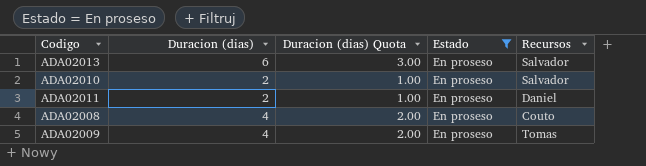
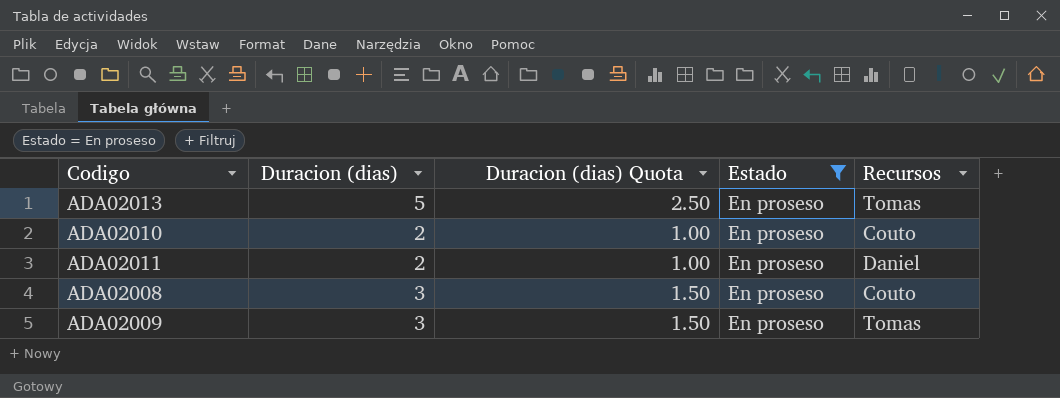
ADA02013 | Duracion (dias): 6 -> 5
ADA02013 | Duracion (dias) Quota: 3.00 -> 2.50
ADA02013 | Recursos: Salvador -> Tomas
ADA02010 | Recursos: Salvador -> Couto
ADA02008 | Duracion (dias): 4 -> 3
ADA02008 | Duracion (dias) Quota: 2.00 -> 1.50
ADA02009 | Duracion (dias): 4 -> 3
ADA02009 | Duracion (dias) Quota: 2.00 -> 1.50

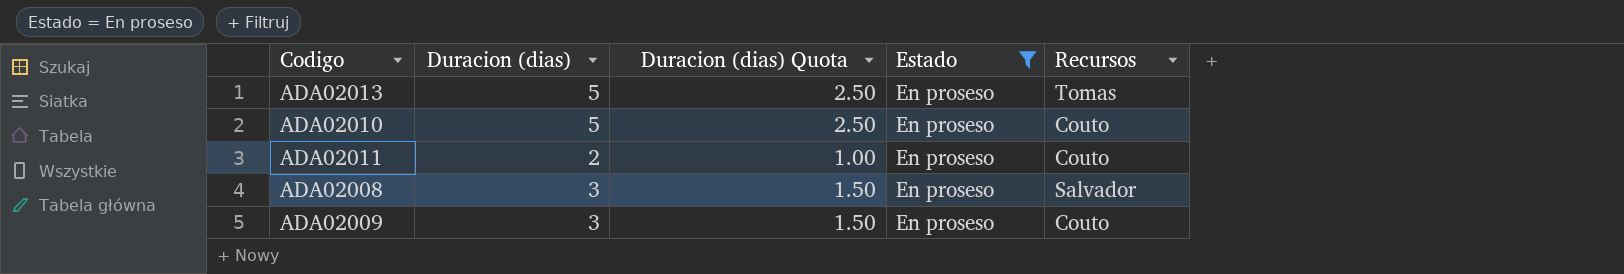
ADA02010 | Duracion (dias): 2 -> 5
ADA02010 | Duracion (dias) Quota: 1.00 -> 2.50
ADA02011 | Recursos: Daniel -> Couto
ADA02008 | Recursos: Couto -> Salvador
ADA02009 | Recursos: Tomas -> Couto

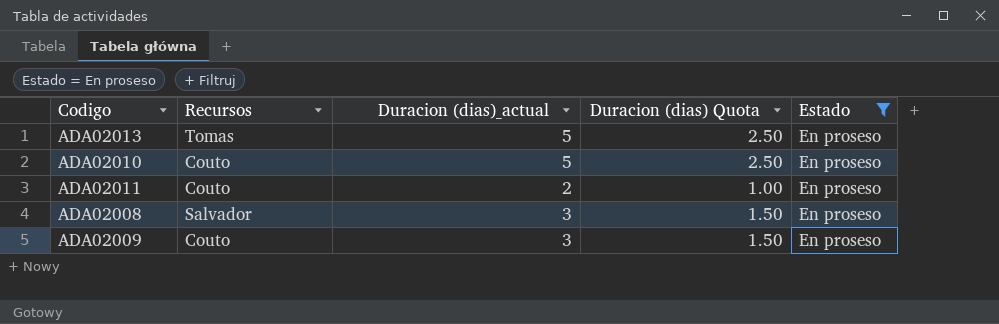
column Recursos | position: 5 -> 2
column name: Duracion (dias) -> Duracion (dias)_actual

